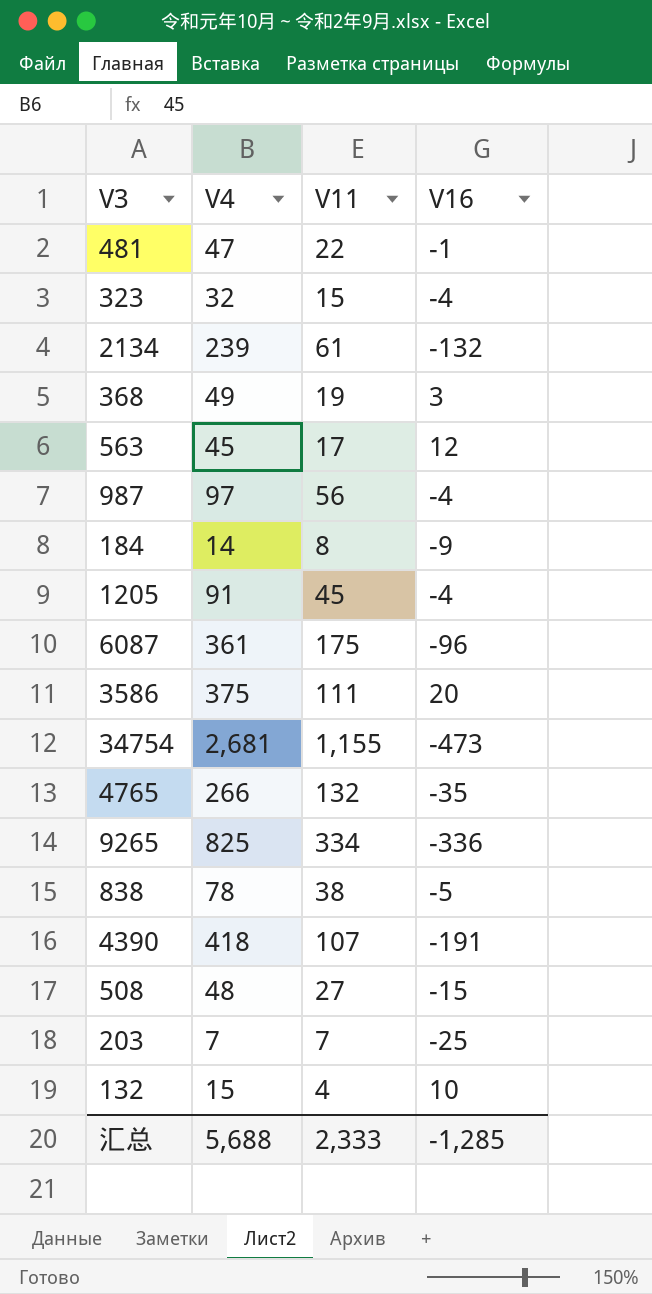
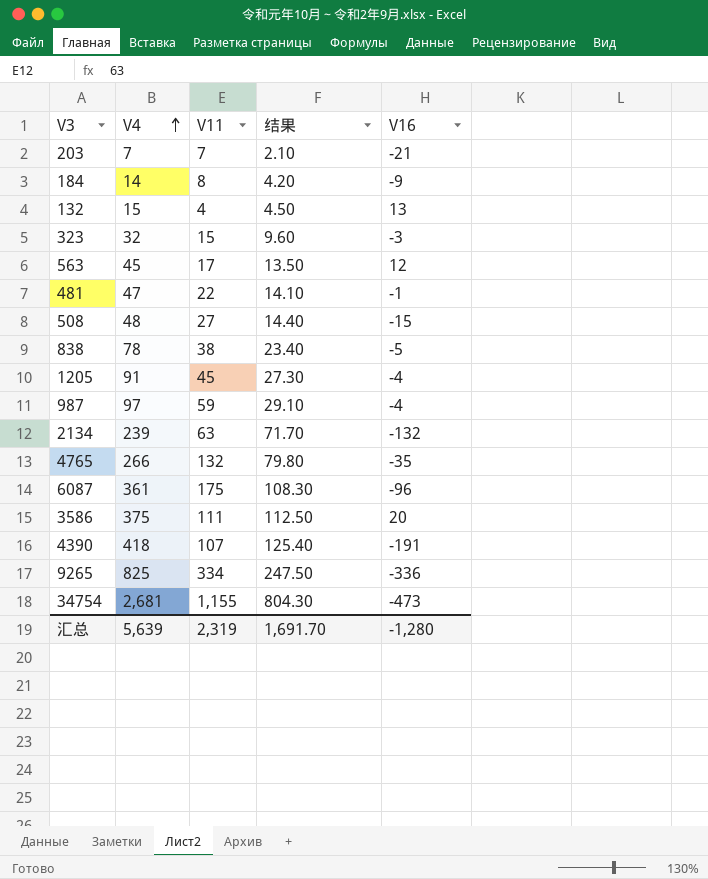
row order: none -> V4 ascending
column 结果 | formula: none -> [V4] * 0.3
row 368: 49 | 19 | 3 -> none
203 | V16: -25 -> -21
132 | V16: 10 -> 13
323 | V16: -4 -> -3
987 | V11: 56 -> 59
2134 | V11: 61 -> 63
汇总 | V4: 5,688 -> 5,639
汇总 | V11: 2,333 -> 2,319
汇总 | V16: -1,285 -> -1,280

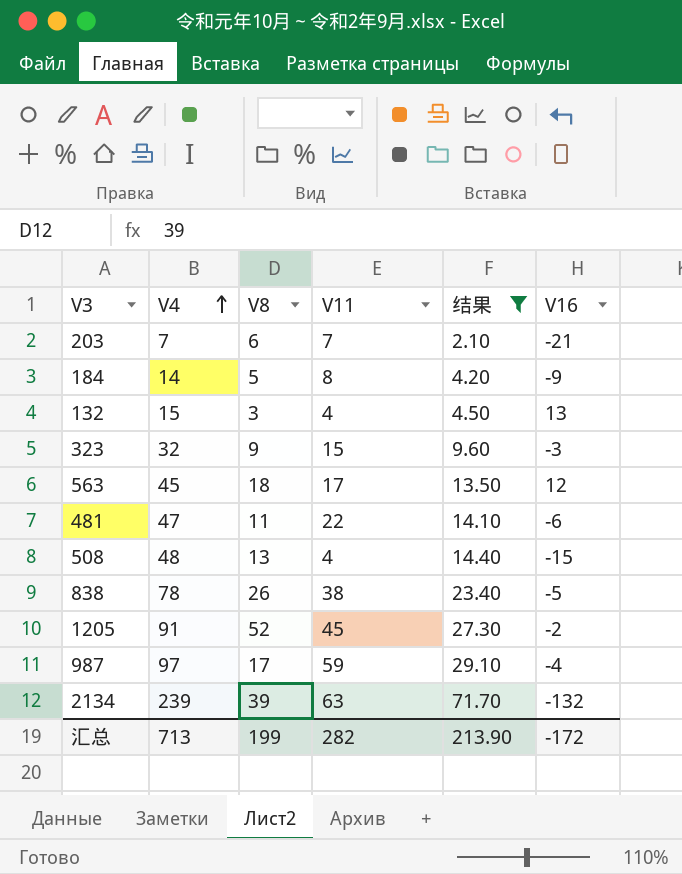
filter: none -> 结果 <= 71.70
column V8 | position: none -> 3
481 | V16: -1 -> -6
508 | V11: 27 -> 4
1205 | V16: -4 -> -2
汇总 | V4: 5,639 -> 713
汇总 | V11: 2,319 -> 282
汇总 | 结果: 1,691.70 -> 213.90
汇总 | V16: -1,280 -> -172

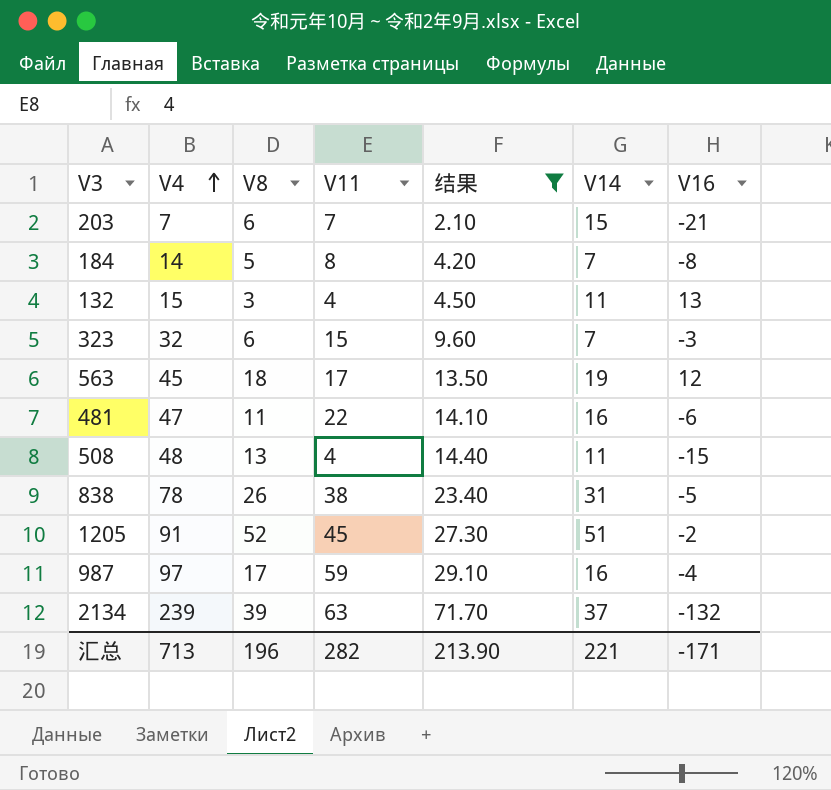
column V14 | position: none -> 6
184 | V16: -9 -> -8
323 | V8: 9 -> 6
汇总 | V8: 199 -> 196
汇总 | V16: -172 -> -171

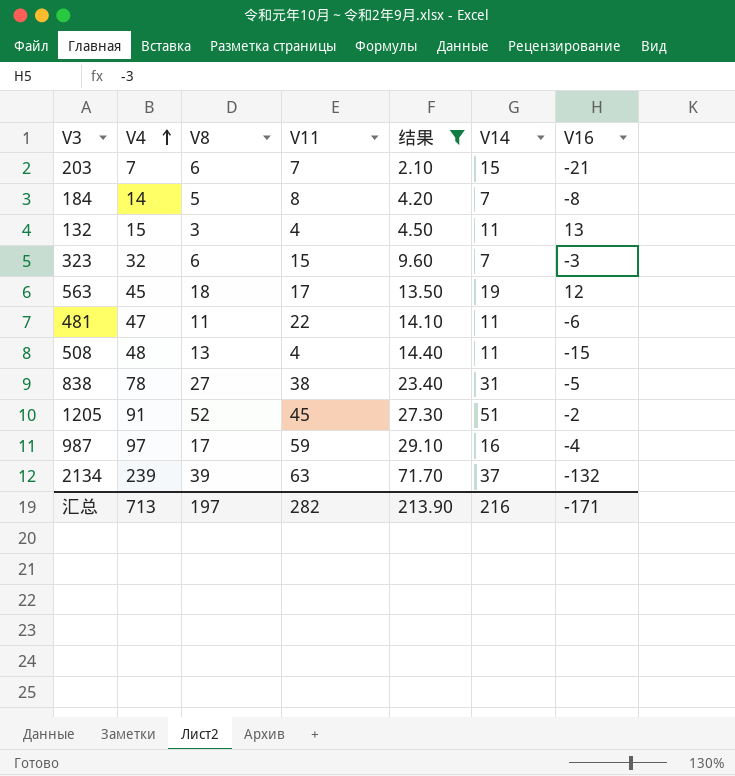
481 | V14: 16 -> 11
838 | V8: 26 -> 27
汇总 | V8: 196 -> 197
汇总 | V14: 221 -> 216

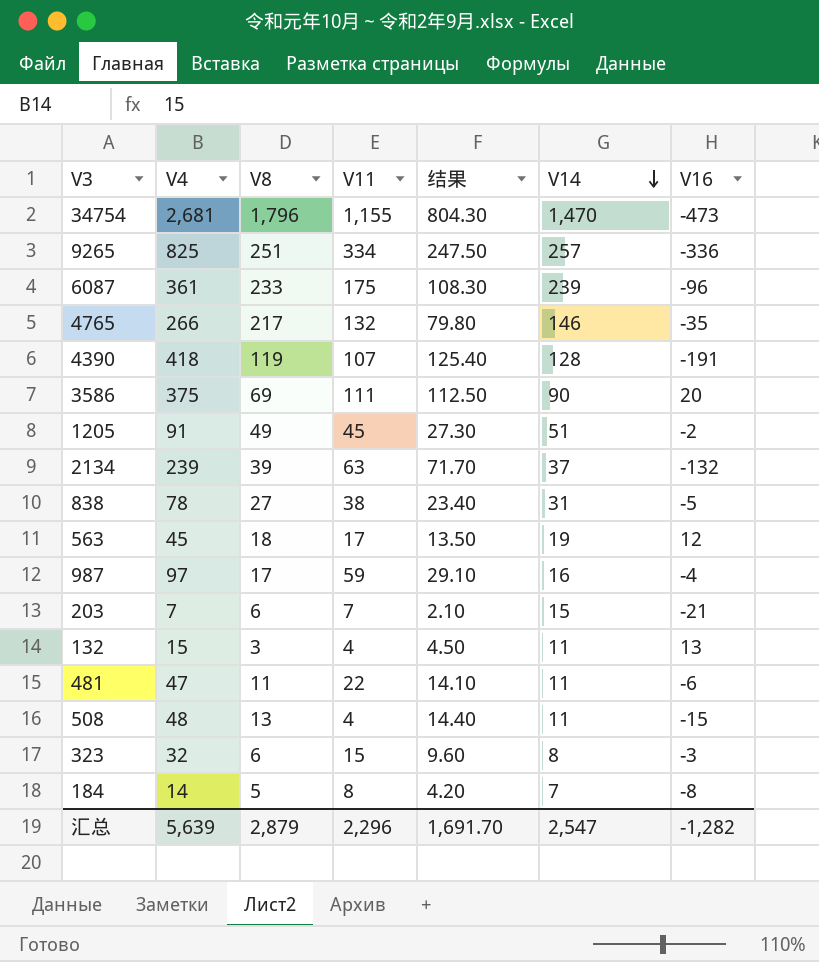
filter: 结果 <= 71.70 -> none
row order: V4 ascending -> V14 descending
1205 | V8: 52 -> 49
323 | V14: 7 -> 8
汇总 | V4: 713 -> 5,639
汇总 | V8: 197 -> 2,879
汇总 | V11: 282 -> 2,296
汇总 | 结果: 213.90 -> 1,691.70
汇总 | V14: 216 -> 2,547
汇总 | V16: -171 -> -1,282

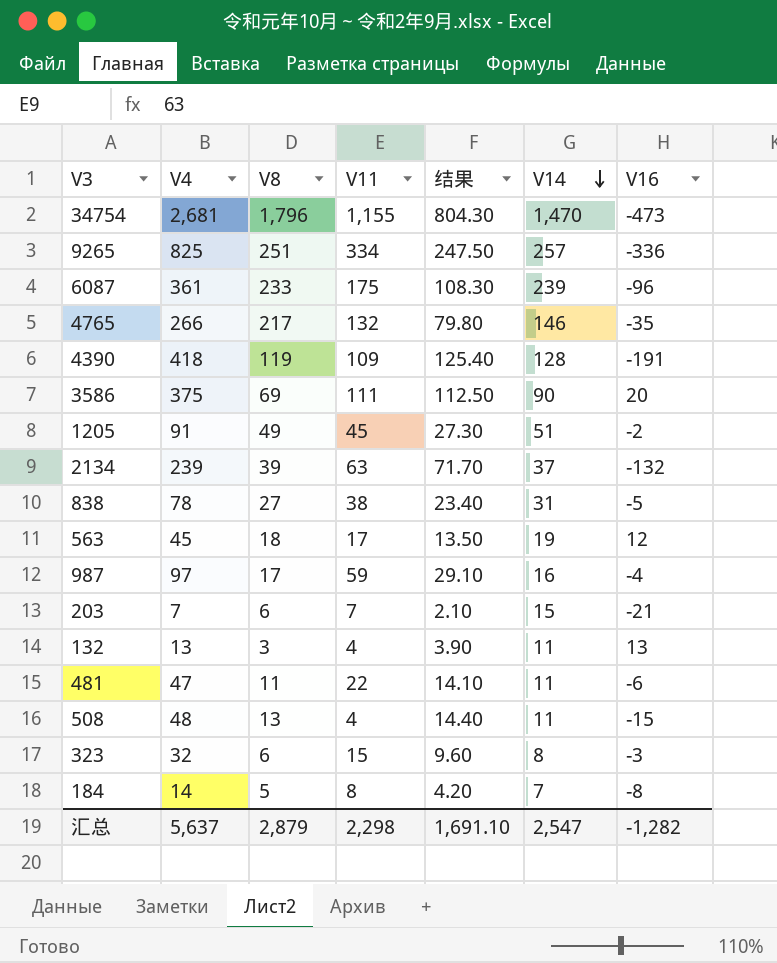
4390 | V11: 107 -> 109
132 | V4: 15 -> 13
132 | 结果: 4.50 -> 3.90
汇总 | V4: 5,639 -> 5,637
汇总 | V11: 2,296 -> 2,298
汇总 | 结果: 1,691.70 -> 1,691.10

